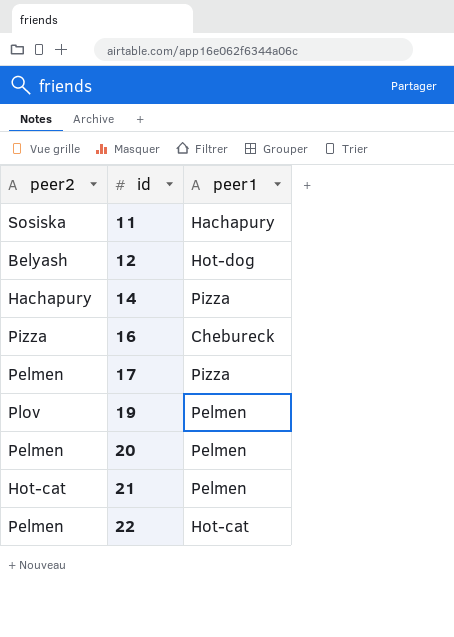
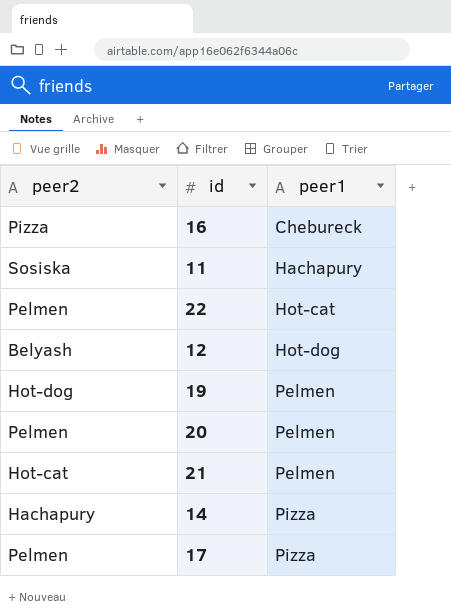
row order: id ascending -> peer1 ascending
19 | peer2: Plov -> Hot-dog

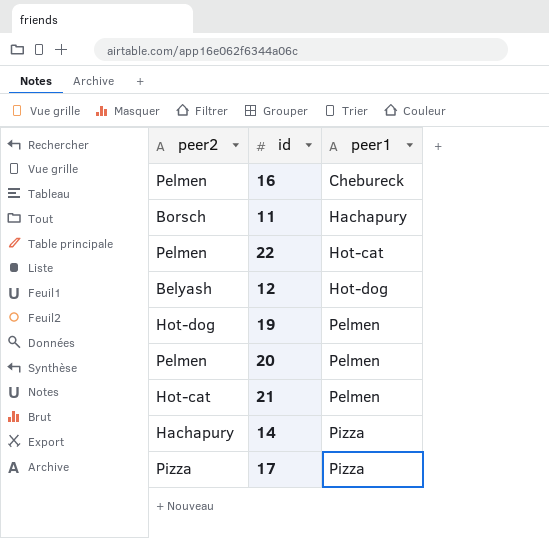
16 | peer2: Pizza -> Pelmen
11 | peer2: Sosiska -> Borsch
17 | peer2: Pelmen -> Pizza

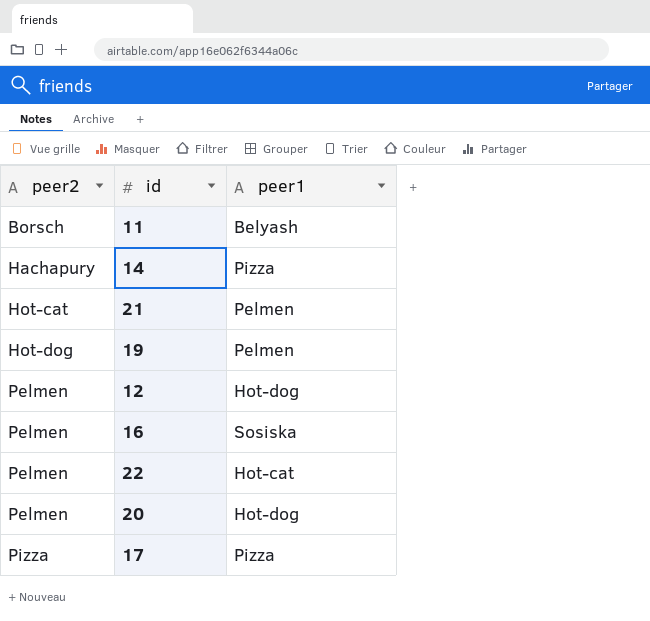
row order: peer1 ascending -> peer2 ascending
11 | peer1: Hachapury -> Belyash
12 | peer2: Belyash -> Pelmen
16 | peer1: Chebureck -> Sosiska
20 | peer1: Pelmen -> Hot-dog

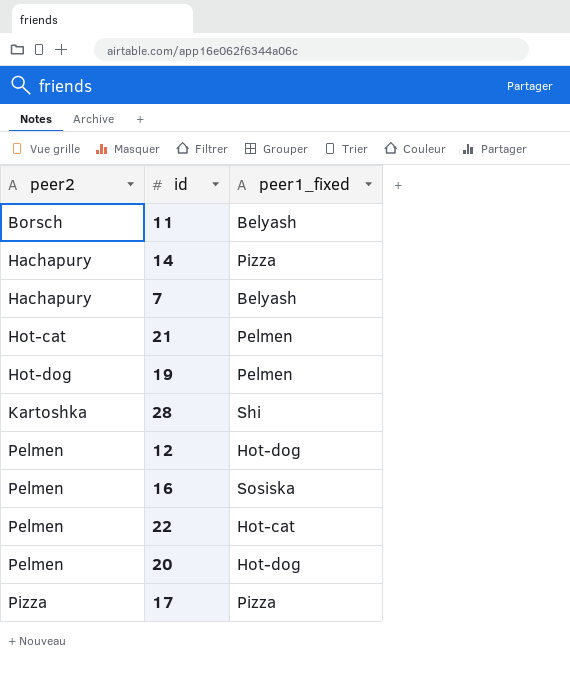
column name: peer1 -> peer1_fixed
row 7: none -> Hachapury | Belyash
row 28: none -> Kartoshka | Shi

